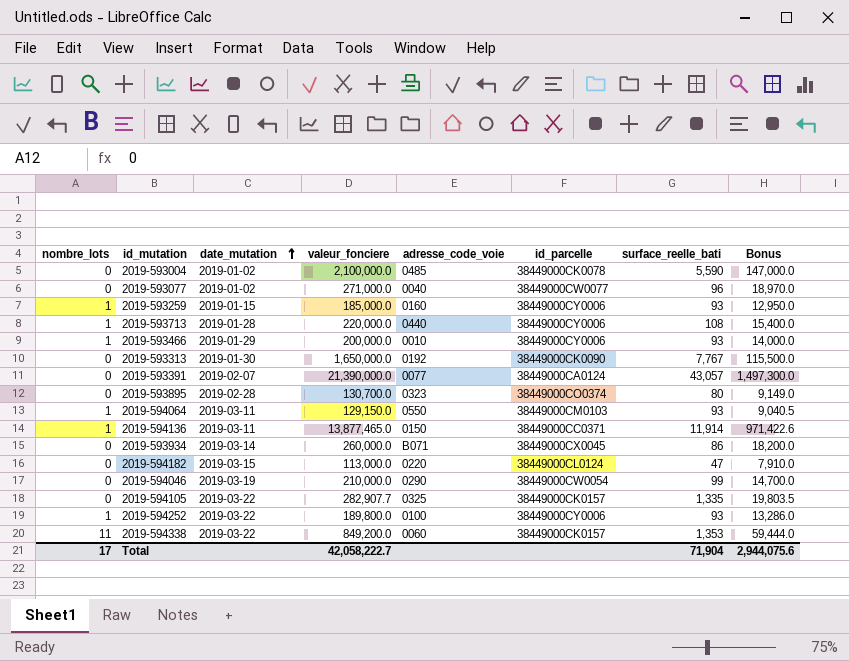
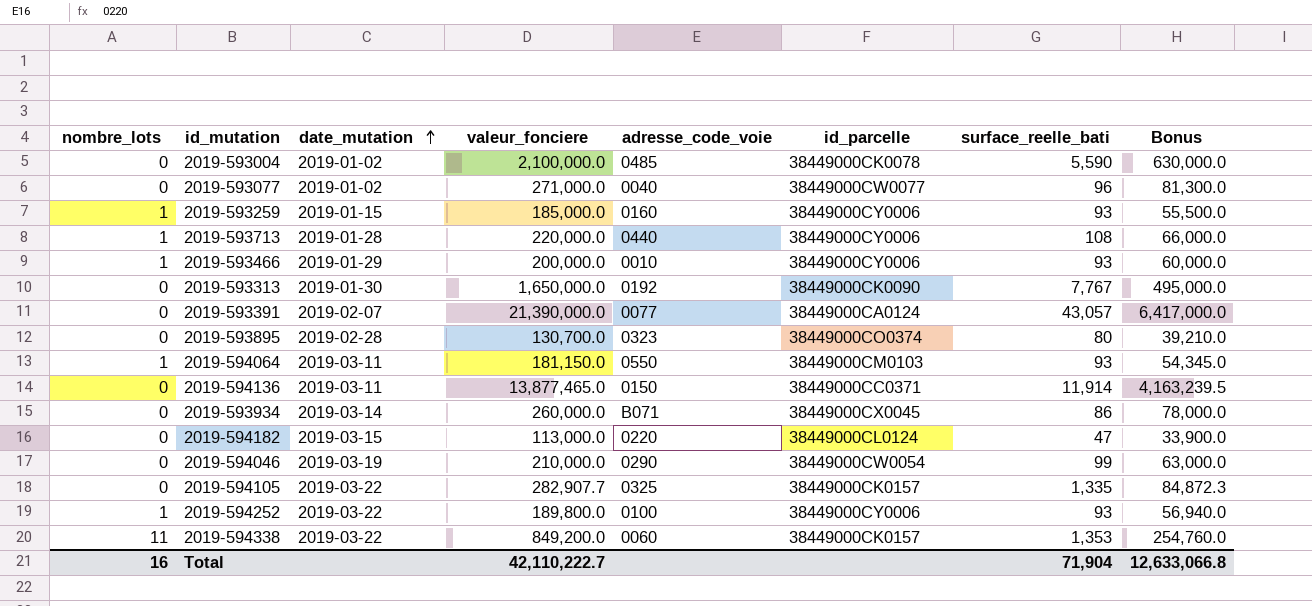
column Bonus | formula: [valeur_fonciere] * 0.07 -> [valeur_fonciere] * 0.3
2019-594064 | valeur_fonciere: 129,150.0 -> 181,150.0
2019-594136 | nombre_lots: 1 -> 0
Total | nombre_lots: 17 -> 16
Total | valeur_fonciere: 42,058,222.7 -> 42,110,222.7
Total | Bonus: 2,944,075.6 -> 12,633,066.8

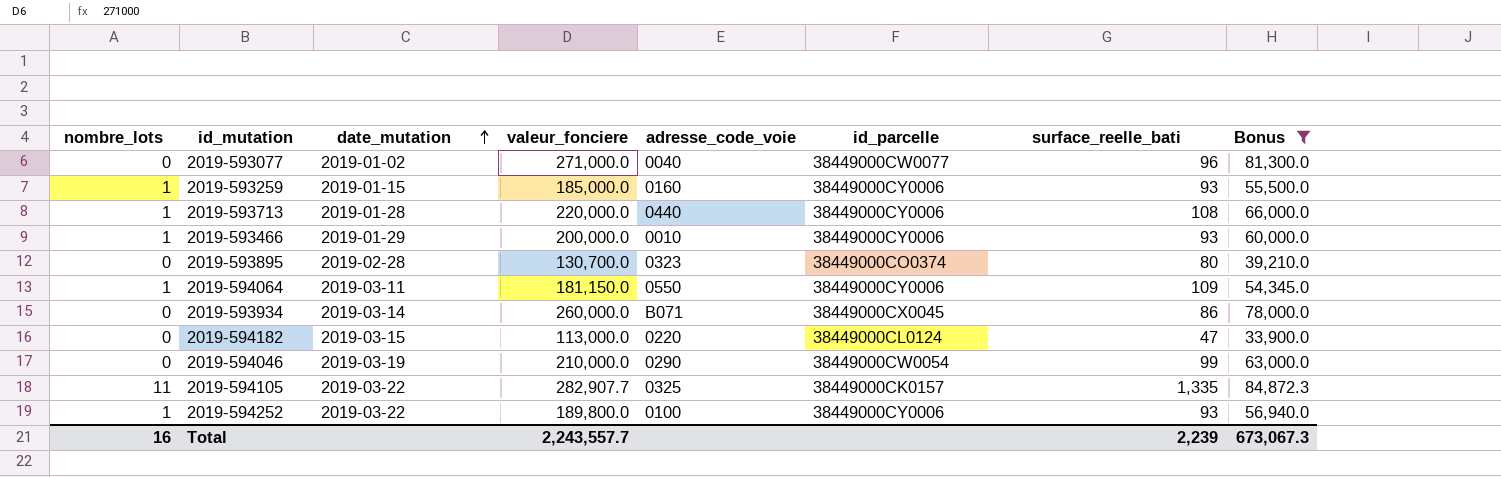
filter: none -> Bonus <= 84,872.3
2019-594064 | id_parcelle: 38449000CM0103 -> 38449000CY0006
2019-594064 | surface_reelle_bati: 93 -> 109
2019-594105 | nombre_lots: 0 -> 11
Total | valeur_fonciere: 42,110,222.7 -> 2,243,557.7
Total | surface_reelle_bati: 71,904 -> 2,239
Total | Bonus: 12,633,066.8 -> 673,067.3

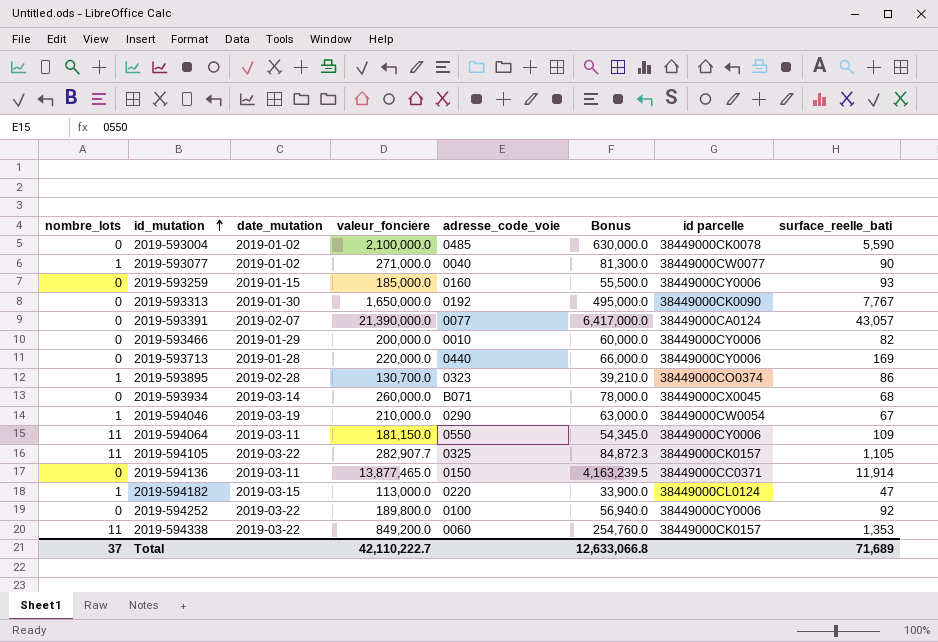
filter: Bonus <= 84,872.3 -> none
row order: date_mutation ascending -> id_mutation ascending
column Bonus | position: 8 -> 6
column name: id_parcelle -> id parcelle
2019-593077 | nombre_lots: 0 -> 1
2019-593077 | surface_reelle_bati: 96 -> 90
2019-593259 | nombre_lots: 1 -> 0
2019-593466 | nombre_lots: 1 -> 0
2019-593466 | surface_reelle_bati: 93 -> 82
2019-593713 | nombre_lots: 1 -> 0
2019-593713 | surface_reelle_bati: 108 -> 169
2019-593895 | nombre_lots: 0 -> 1
2019-593895 | surface_reelle_bati: 80 -> 86
2019-593934 | surface_reelle_bati: 86 -> 68
2019-594046 | nombre_lots: 0 -> 1
2019-594046 | surface_reelle_bati: 99 -> 67
2019-594064 | nombre_lots: 1 -> 11
2019-594105 | surface_reelle_bati: 1,335 -> 1,105
2019-594182 | nombre_lots: 0 -> 1
2019-594252 | nombre_lots: 1 -> 0
2019-594252 | surface_reelle_bati: 93 -> 92
Total | nombre_lots: 16 -> 37
Total | valeur_fonciere: 2,243,557.7 -> 42,110,222.7
Total | Bonus: 673,067.3 -> 12,633,066.8
Total | surface_reelle_bati: 2,239 -> 71,689

